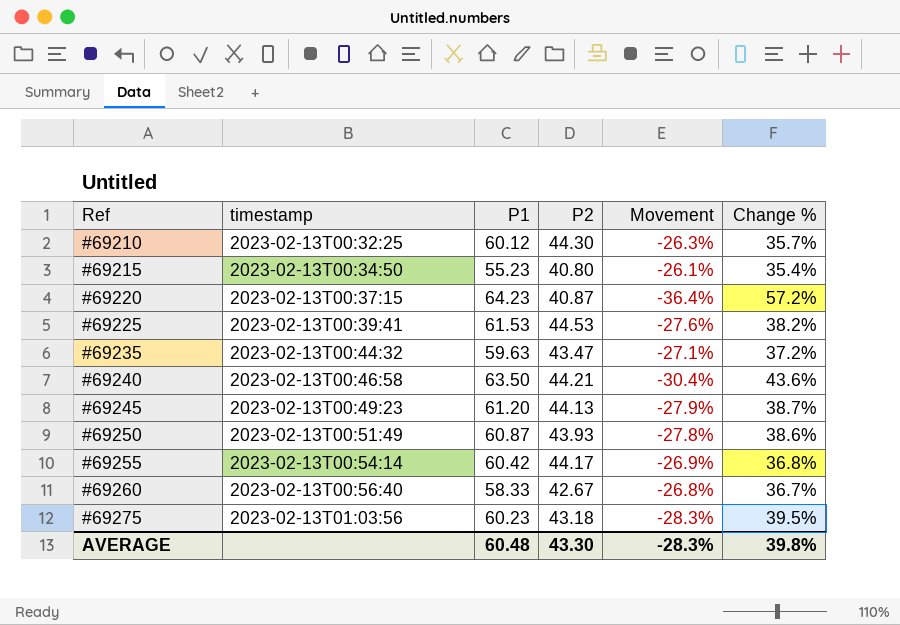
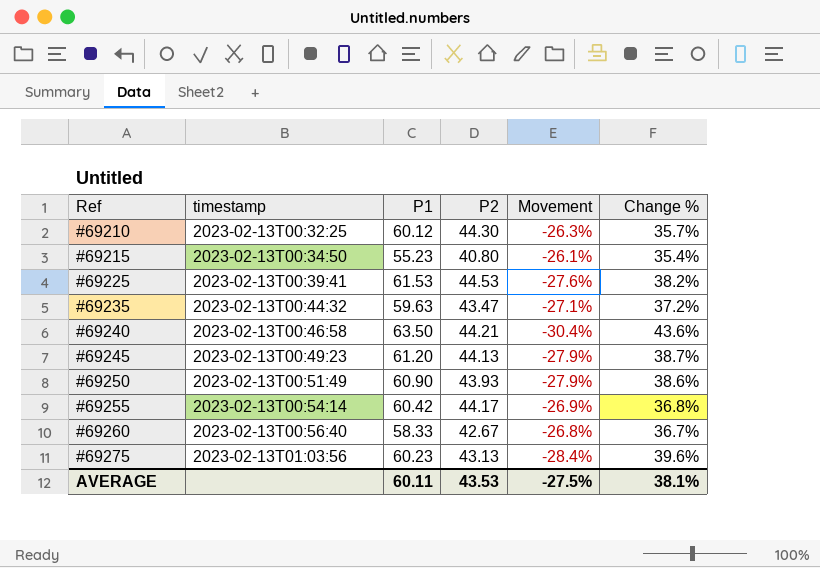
row #69220: 2023-02-13T00:37:15 | 64.23 | 40.87 | -36.4% | 57.2% -> none
#69250 | P1: 60.87 -> 60.90
#69250 | Movement: -27.8% -> -27.9%
#69275 | P2: 43.18 -> 43.13
#69275 | Movement: -28.3% -> -28.4%
#69275 | Change %: 39.5% -> 39.6%
AVERAGE | P1: 60.48 -> 60.11
AVERAGE | P2: 43.30 -> 43.53
AVERAGE | Movement: -28.3% -> -27.5%
AVERAGE | Change %: 39.8% -> 38.1%

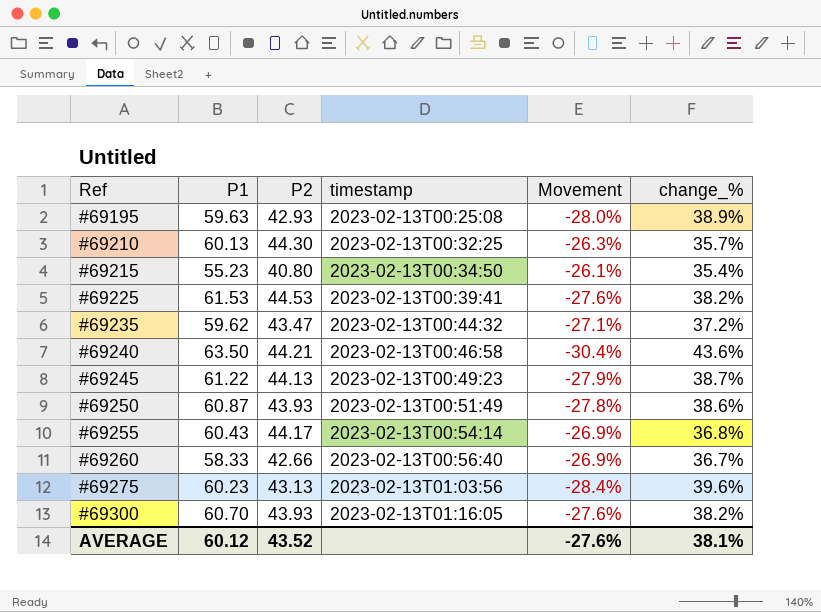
column timestamp | position: 2 -> 4
column name: Change % -> change_%
row #69195: none -> 59.63 | 42.93 | 2023-02-13T00:25:08 | -28.0% | 38.9%
#69210 | P1: 60.12 -> 60.13
#69235 | P1: 59.63 -> 59.62
#69245 | P1: 61.20 -> 61.22
#69250 | P1: 60.90 -> 60.87
#69250 | Movement: -27.9% -> -27.8%
#69255 | P1: 60.42 -> 60.43
#69260 | P2: 42.67 -> 42.66
#69260 | Movement: -26.8% -> -26.9%
row #69300: none -> 60.70 | 43.93 | 2023-02-13T01:16:05 | -27.6% | 38.2%
AVERAGE | P1: 60.11 -> 60.12
AVERAGE | P2: 43.53 -> 43.52
AVERAGE | Movement: -27.5% -> -27.6%

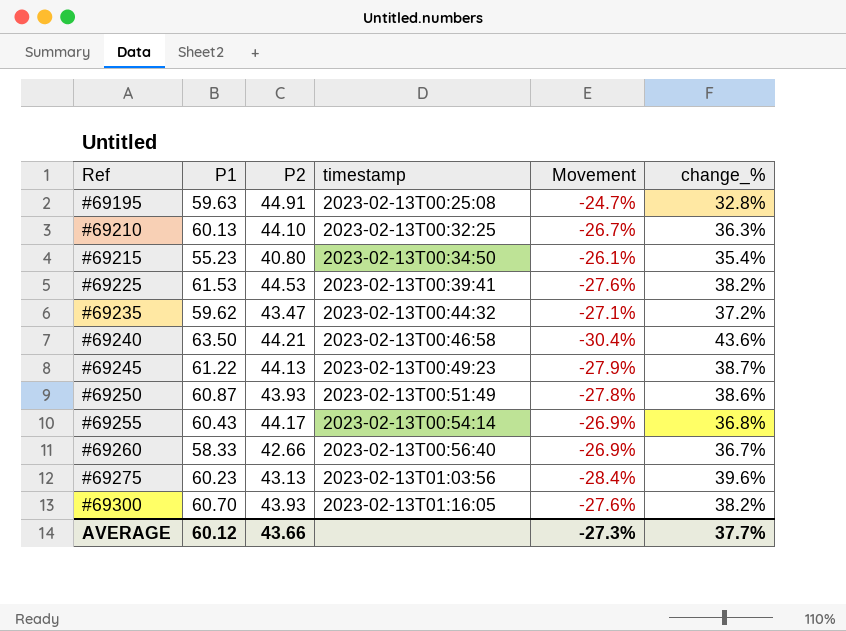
#69195 | P2: 42.93 -> 44.91
#69195 | Movement: -28.0% -> -24.7%
#69195 | change_%: 38.9% -> 32.8%
#69210 | P2: 44.30 -> 44.10
#69210 | Movement: -26.3% -> -26.7%
#69210 | change_%: 35.7% -> 36.3%
AVERAGE | P2: 43.52 -> 43.66
AVERAGE | Movement: -27.6% -> -27.3%
AVERAGE | change_%: 38.1% -> 37.7%

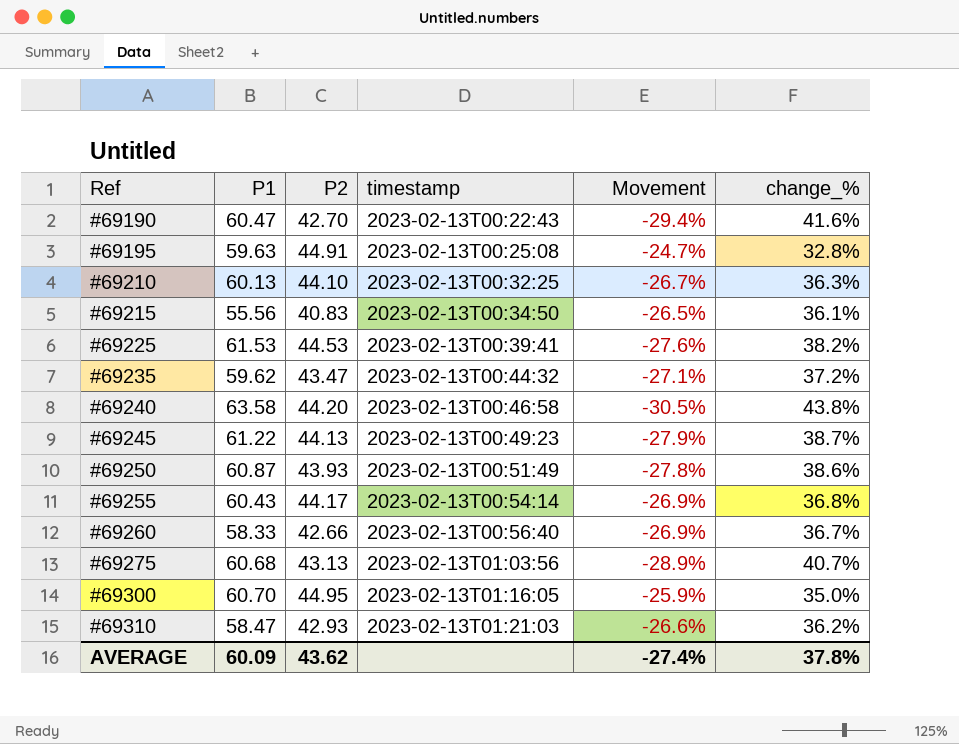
row #69190: none -> 60.47 | 42.70 | 2023-02-13T00:22:43 | -29.4% | 41.6%
#69215 | P1: 55.23 -> 55.56
#69215 | P2: 40.80 -> 40.83
#69215 | Movement: -26.1% -> -26.5%
#69215 | change_%: 35.4% -> 36.1%
#69240 | P1: 63.50 -> 63.58
#69240 | P2: 44.21 -> 44.20
#69240 | Movement: -30.4% -> -30.5%
#69240 | change_%: 43.6% -> 43.8%
#69275 | P1: 60.23 -> 60.68
#69275 | Movement: -28.4% -> -28.9%
#69275 | change_%: 39.6% -> 40.7%
#69300 | P2: 43.93 -> 44.95
#69300 | Movement: -27.6% -> -25.9%
#69300 | change_%: 38.2% -> 35.0%
row #69310: none -> 58.47 | 42.93 | 2023-02-13T01:21:03 | -26.6% | 36.2%
AVERAGE | P1: 60.12 -> 60.09
AVERAGE | P2: 43.66 -> 43.62
AVERAGE | Movement: -27.3% -> -27.4%
AVERAGE | change_%: 37.7% -> 37.8%

